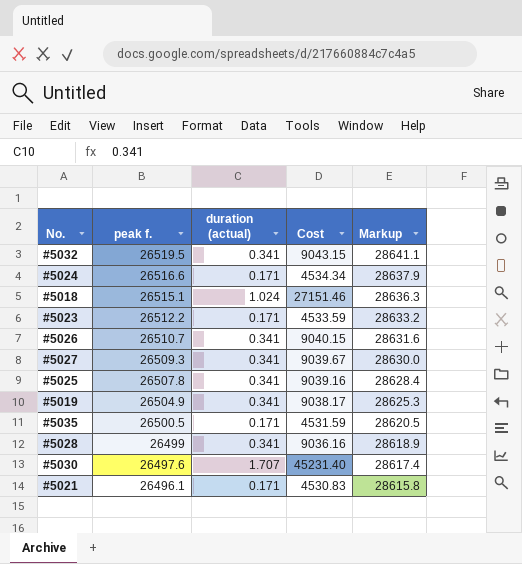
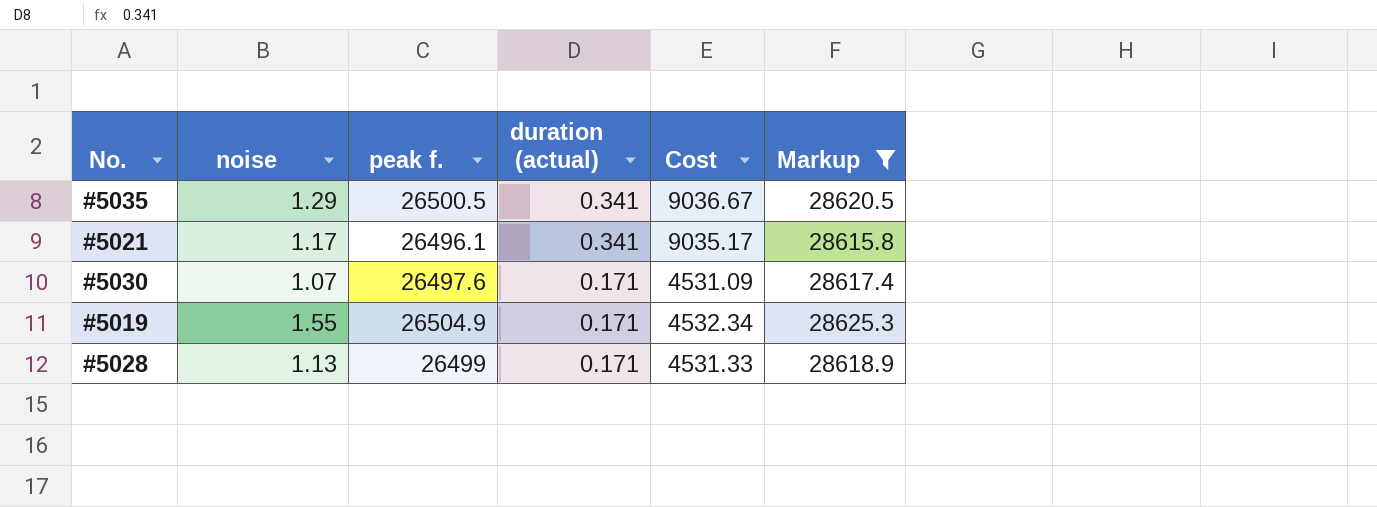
filter: none -> Markup <= 28625.3
row order: peak f. descending -> duration (actual) descending
column noise | position: none -> 2
#5035 | duration (actual): 0.171 -> 0.341
#5035 | Cost: 4531.59 -> 9036.67
#5021 | duration (actual): 0.171 -> 0.341
#5021 | Cost: 4530.83 -> 9035.17
#5030 | duration (actual): 1.707 -> 0.171
#5030 | Cost: 45231.40 -> 4531.09
#5019 | duration (actual): 0.341 -> 0.171
#5019 | Cost: 9038.17 -> 4532.34
#5028 | duration (actual): 0.341 -> 0.171
#5028 | Cost: 9036.16 -> 4531.33

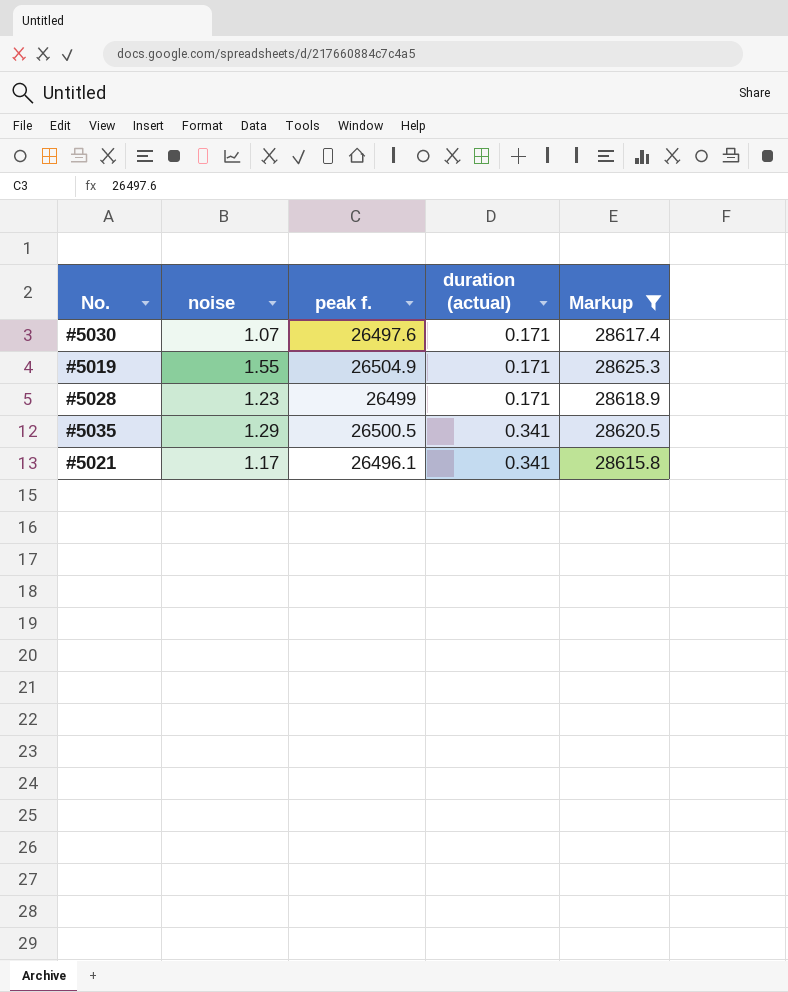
row order: duration (actual) descending -> duration (actual) ascending
column Cost | formula: [peak f.] * [duration (actual)] -> none
#5028 | noise: 1.13 -> 1.23

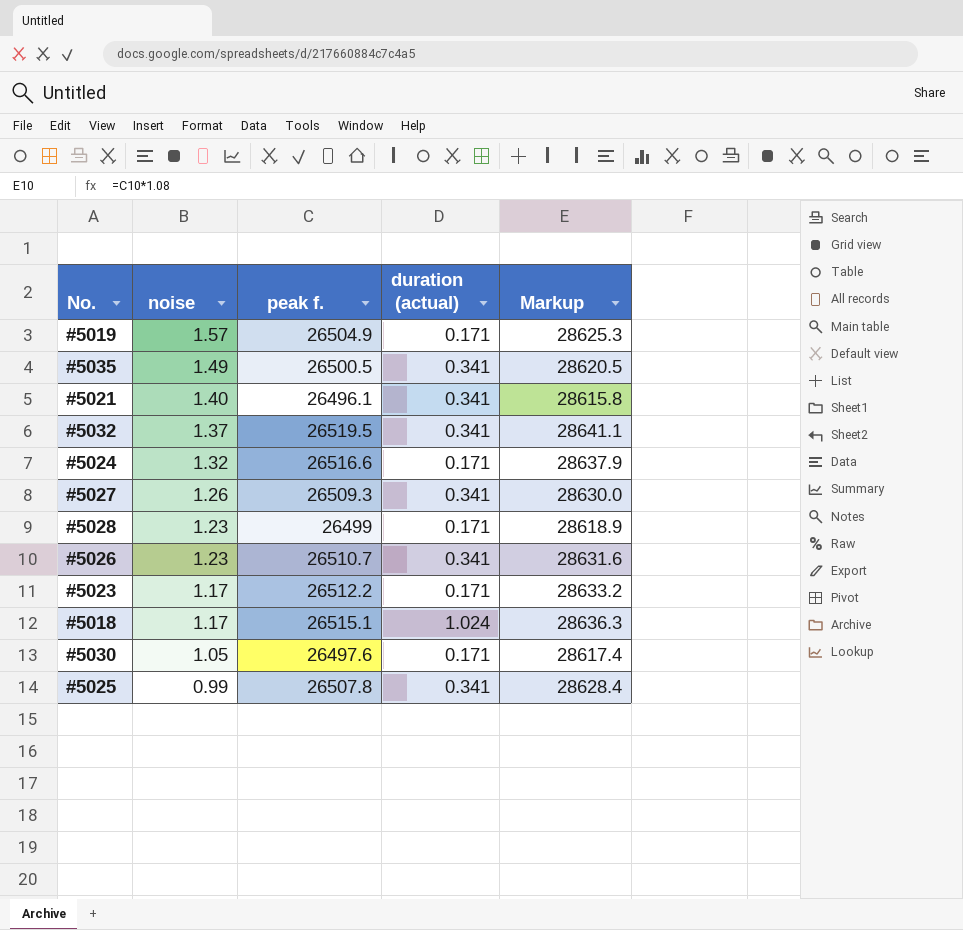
filter: Markup <= 28625.3 -> none
row order: duration (actual) ascending -> noise descending
#5019 | noise: 1.55 -> 1.57
#5035 | noise: 1.29 -> 1.49
#5021 | noise: 1.17 -> 1.40
#5030 | noise: 1.07 -> 1.05

